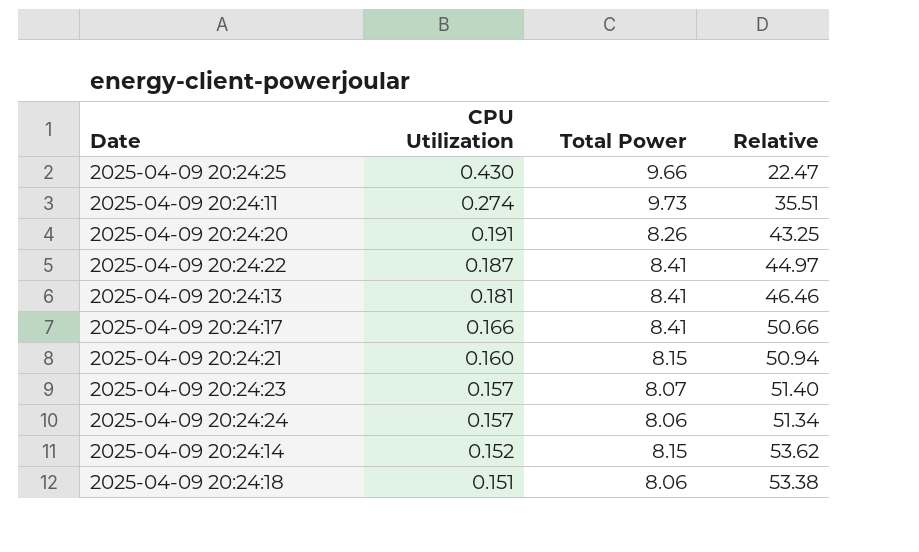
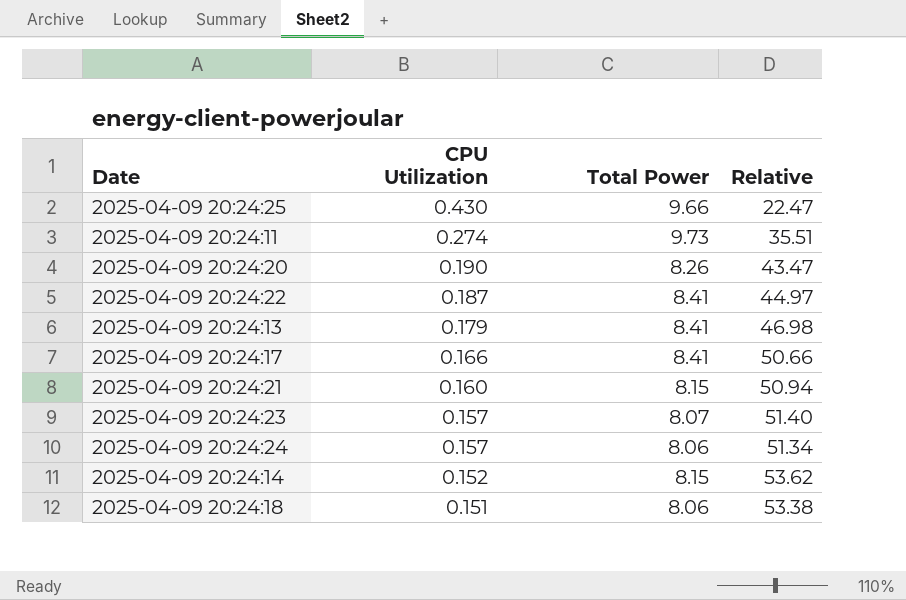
2025-04-09 20:24:20 | CPU Utilization: 0.191 -> 0.190
2025-04-09 20:24:20 | Relative: 43.25 -> 43.47
2025-04-09 20:24:13 | CPU Utilization: 0.181 -> 0.179
2025-04-09 20:24:13 | Relative: 46.46 -> 46.98

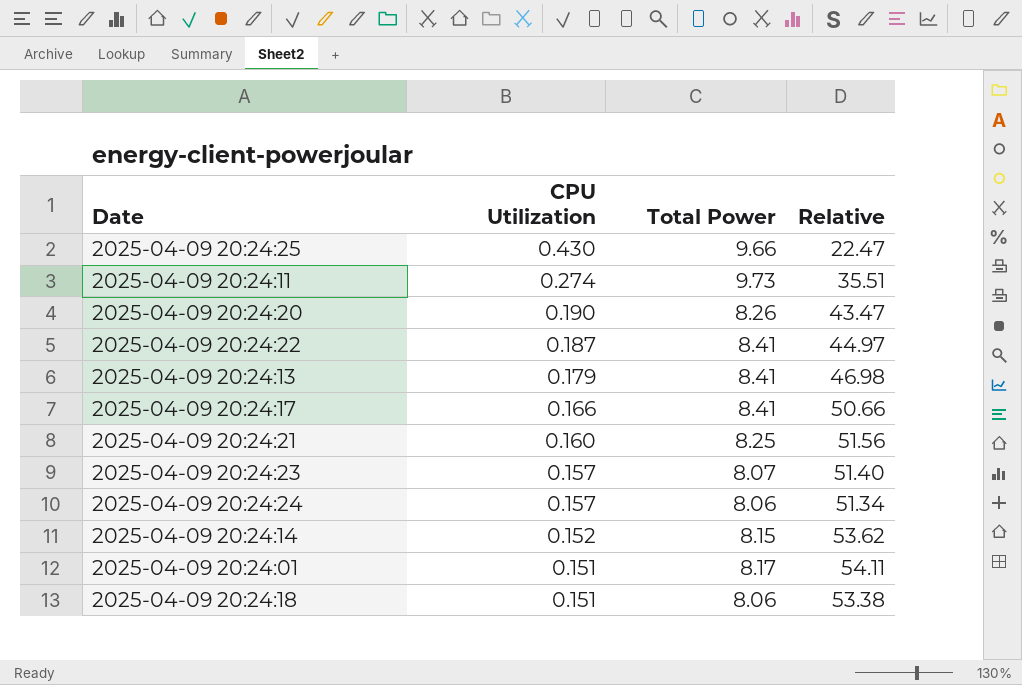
2025-04-09 20:24:21 | Total Power: 8.15 -> 8.25
2025-04-09 20:24:21 | Relative: 50.94 -> 51.56
row 2025-04-09 20:24:01: none -> 0.151 | 8.17 | 54.11

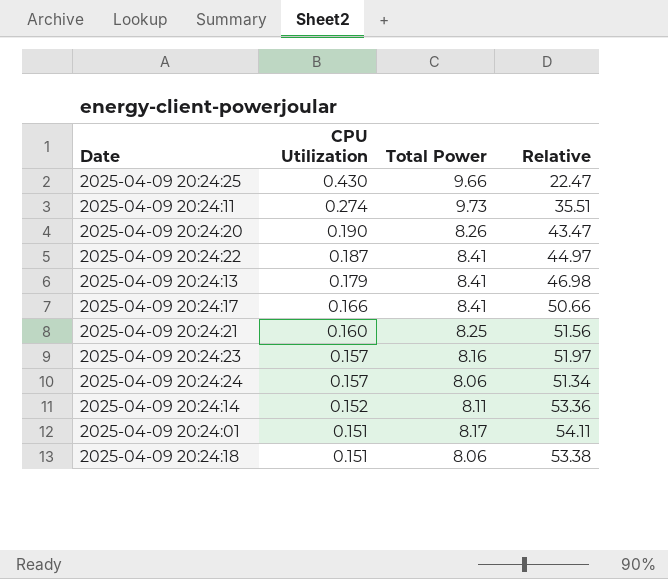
2025-04-09 20:24:23 | Total Power: 8.07 -> 8.16
2025-04-09 20:24:23 | Relative: 51.40 -> 51.97
2025-04-09 20:24:14 | Total Power: 8.15 -> 8.11
2025-04-09 20:24:14 | Relative: 53.62 -> 53.36

